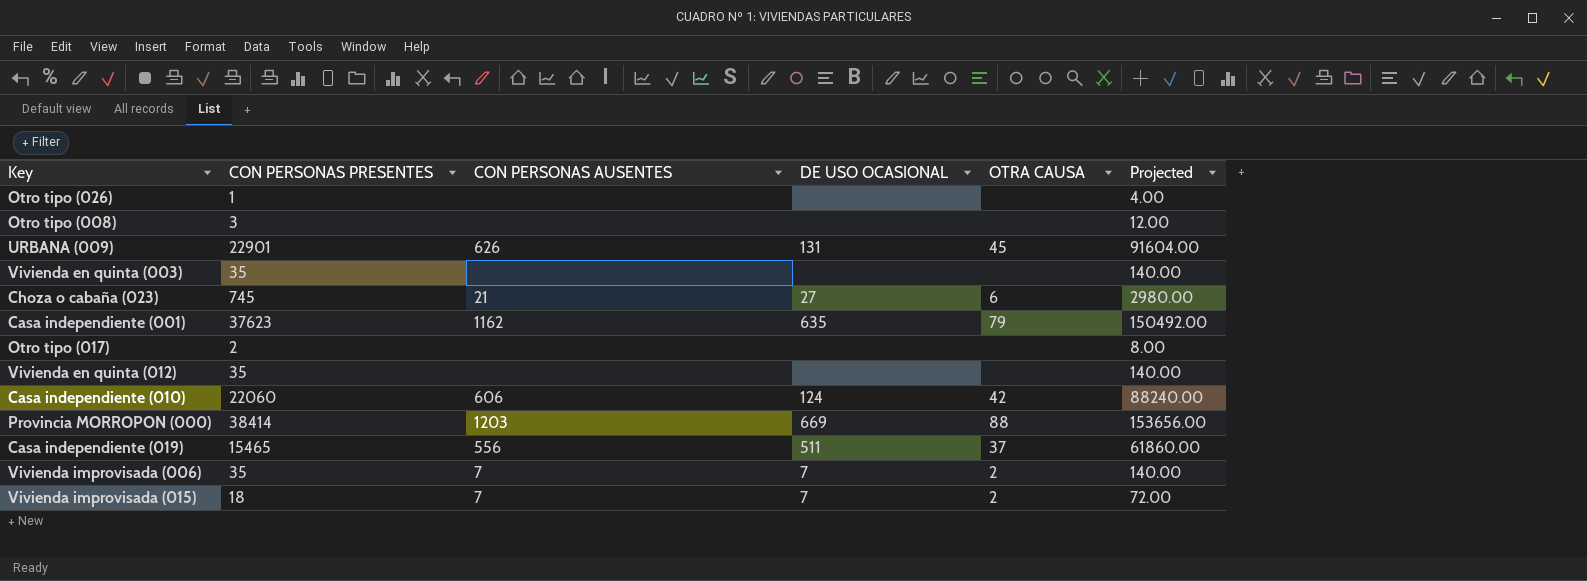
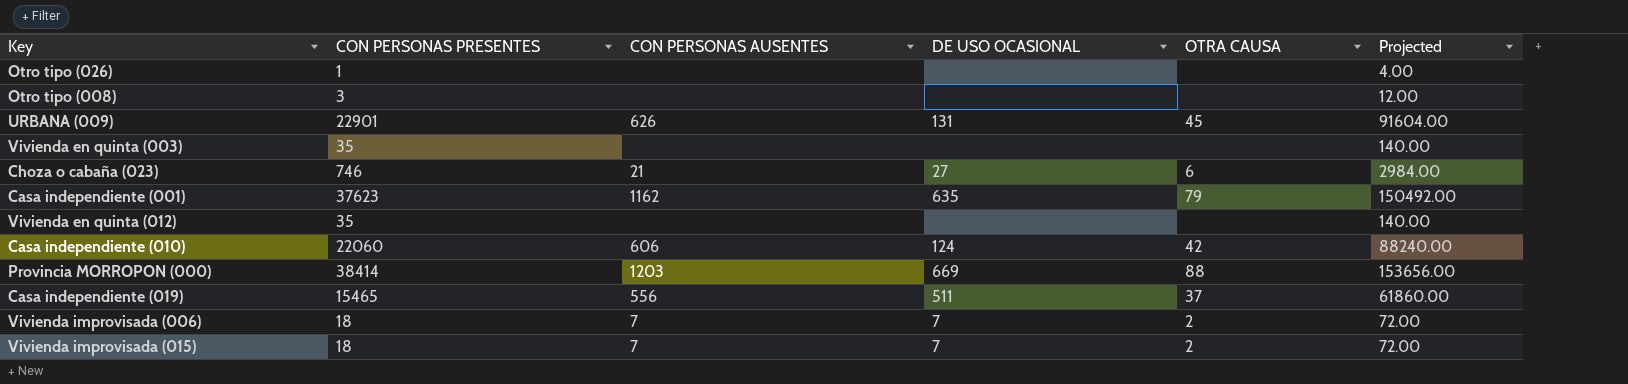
row Otro tipo (017): 2 | none | none | none | 8.00 -> none
Choza o cabaña (023) | CON PERSONAS PRESENTES: 745 -> 746
Choza o cabaña (023) | Projected: 2980.00 -> 2984.00
Vivienda improvisada (006) | CON PERSONAS PRESENTES: 35 -> 18
Vivienda improvisada (006) | Projected: 140.00 -> 72.00

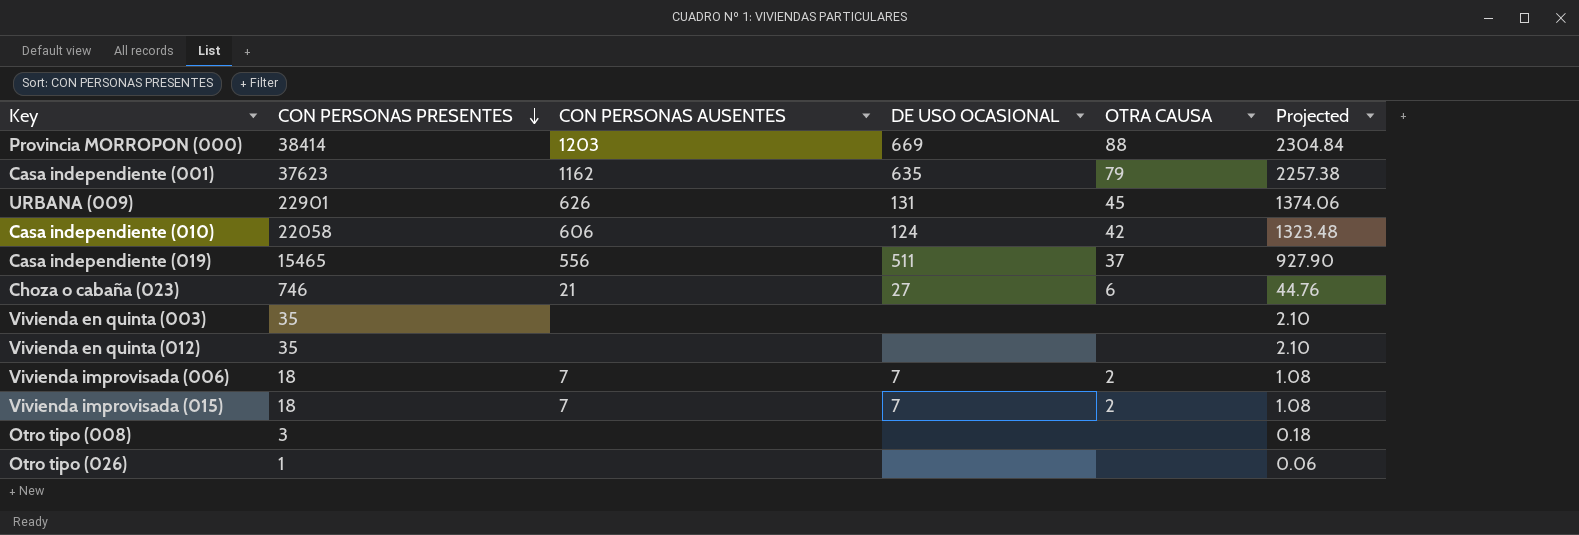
row order: none -> CON PERSONAS PRESENTES descending
column Projected | formula: [CON PERSONAS PRESENTES] * 4 -> [CON PERSONAS PRESENTES] * 0.06
Casa independiente (010) | CON PERSONAS PRESENTES: 22060 -> 22058

